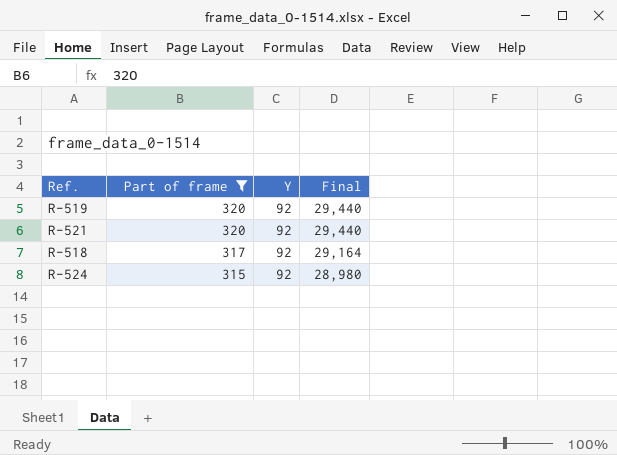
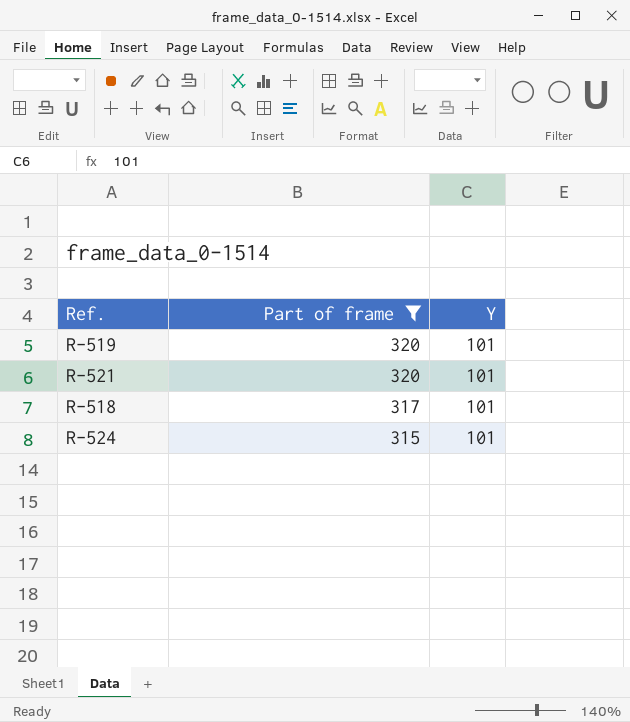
column Final | formula: [Part of frame] * [Y] -> none
R-519 | Y: 92 -> 101
R-521 | Y: 92 -> 101
R-518 | Y: 92 -> 101
R-524 | Y: 92 -> 101

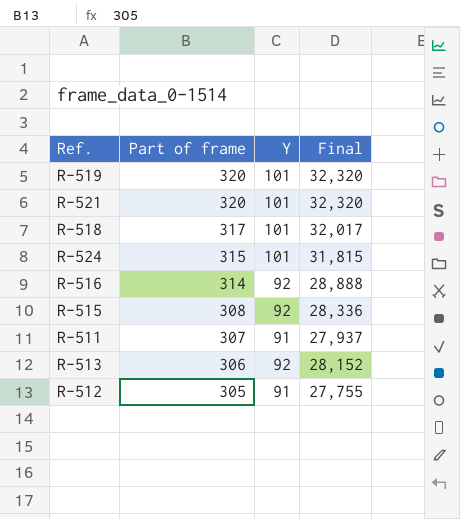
filter: Part of frame >= 315 -> none
column Final | formula: none -> [Part of frame] * [Y]

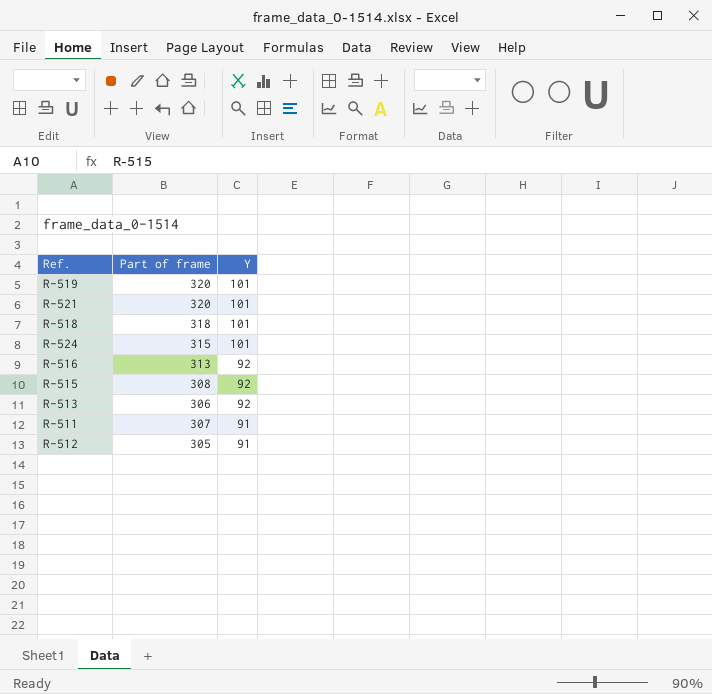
row order: Part of frame descending -> Y descending
column Final | formula: [Part of frame] * [Y] -> none
R-518 | Part of frame: 317 -> 318
R-516 | Part of frame: 314 -> 313

